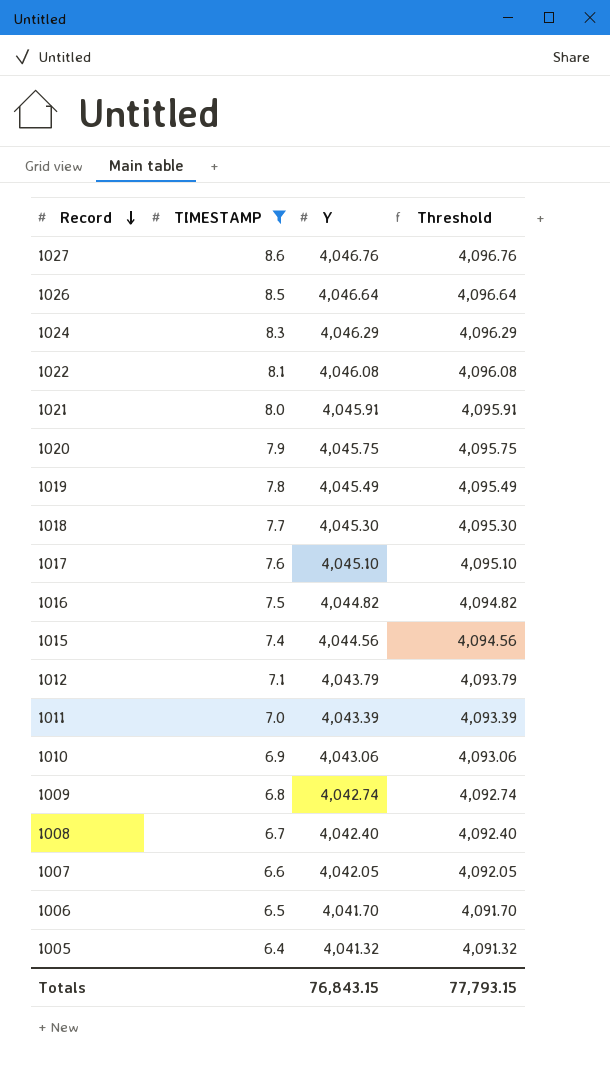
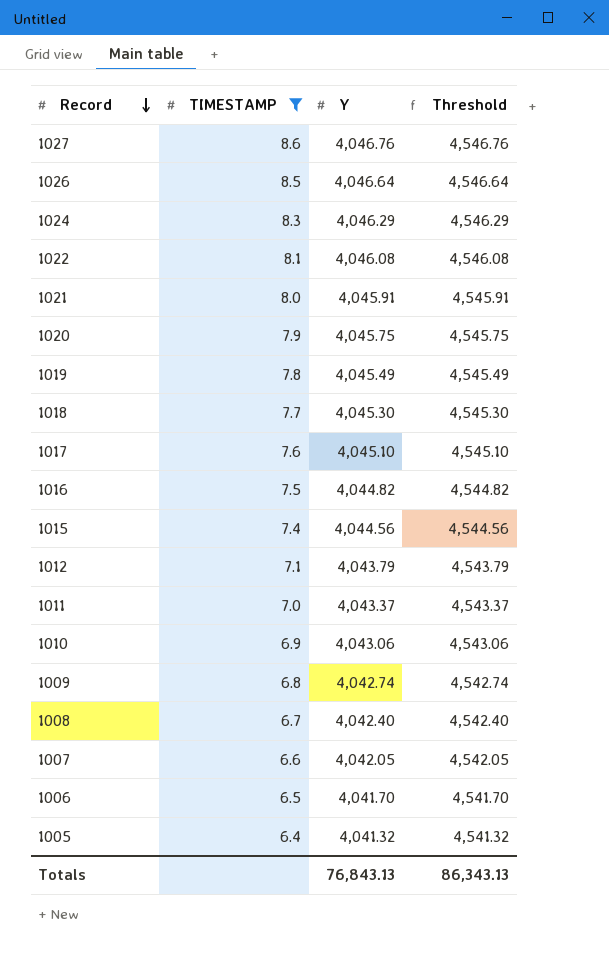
column Threshold | formula: [Y] + 50 -> [Y] + 500
1011 | Y: 4,043.39 -> 4,043.37
Totals | Y: 76,843.15 -> 76,843.13
Totals | Threshold: 77,793.15 -> 86,343.13

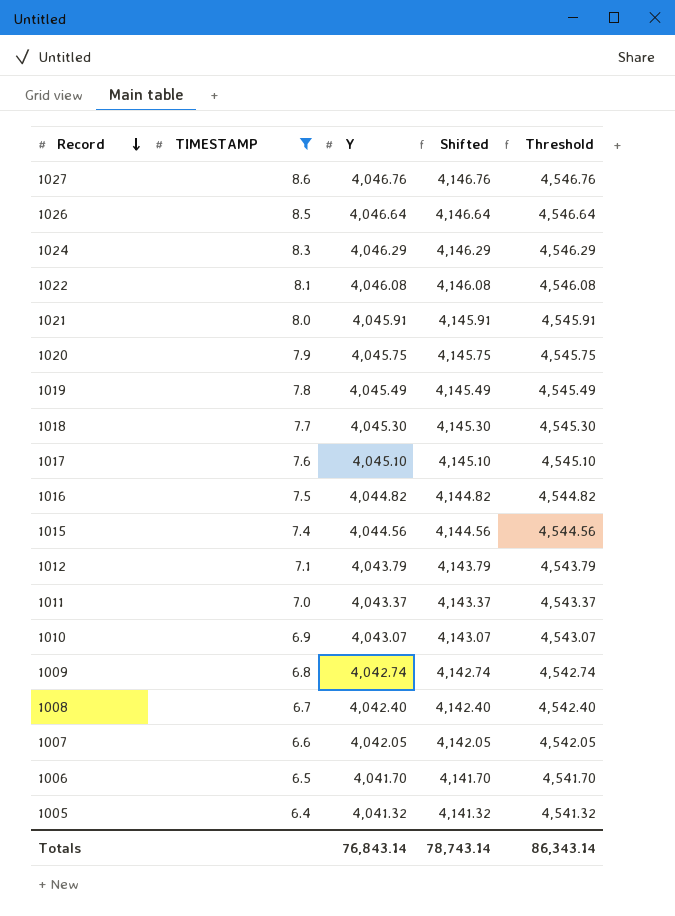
column Shifted | formula: none -> [Y] + 100
1010 | Y: 4,043.06 -> 4,043.07
1010 | Threshold: 4,543.06 -> 4,543.07
Totals | Y: 76,843.13 -> 76,843.14
Totals | Threshold: 86,343.13 -> 86,343.14

